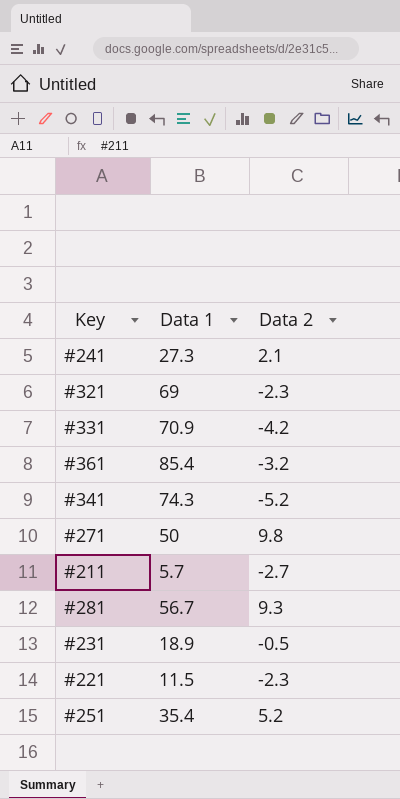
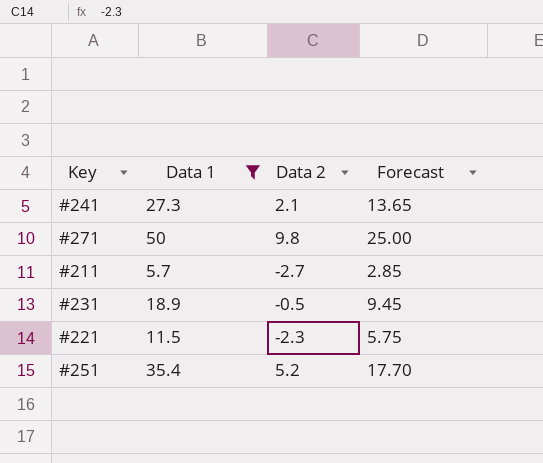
filter: none -> Data 1 <= 50
column Forecast | formula: none -> [Data 1] * 0.5

